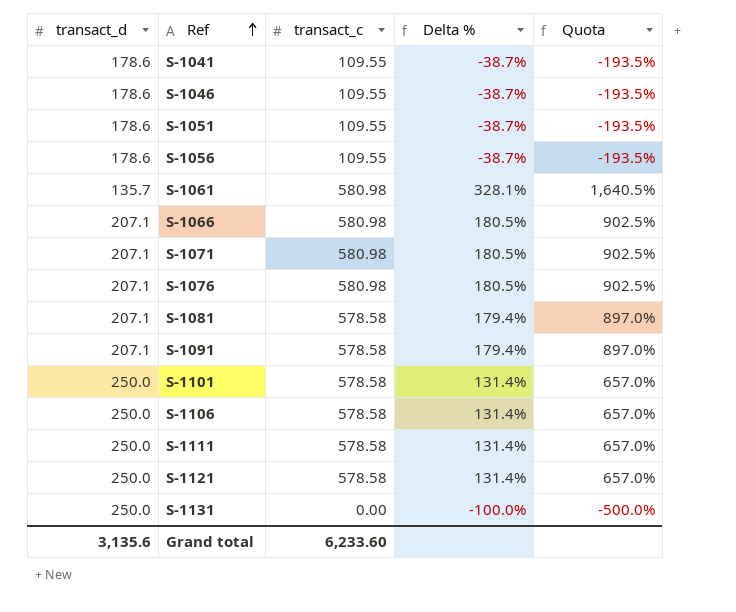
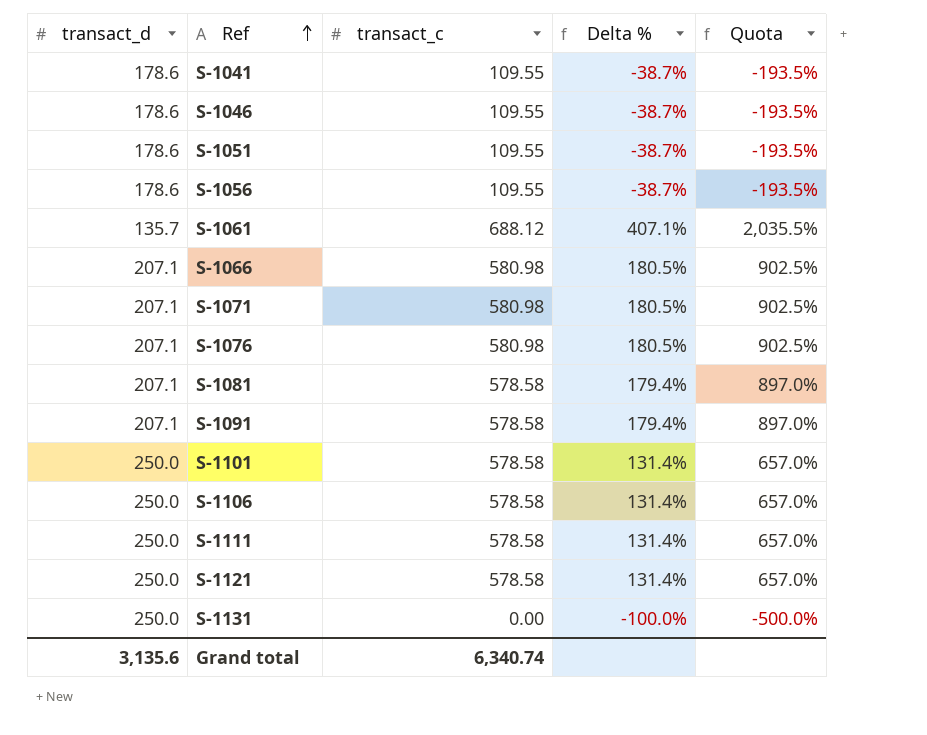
S-1061 | transact_c: 580.98 -> 688.12
S-1061 | Delta %: 328.1% -> 407.1%
S-1061 | Quota: 1,640.5% -> 2,035.5%
Grand total | transact_c: 6,233.60 -> 6,340.74

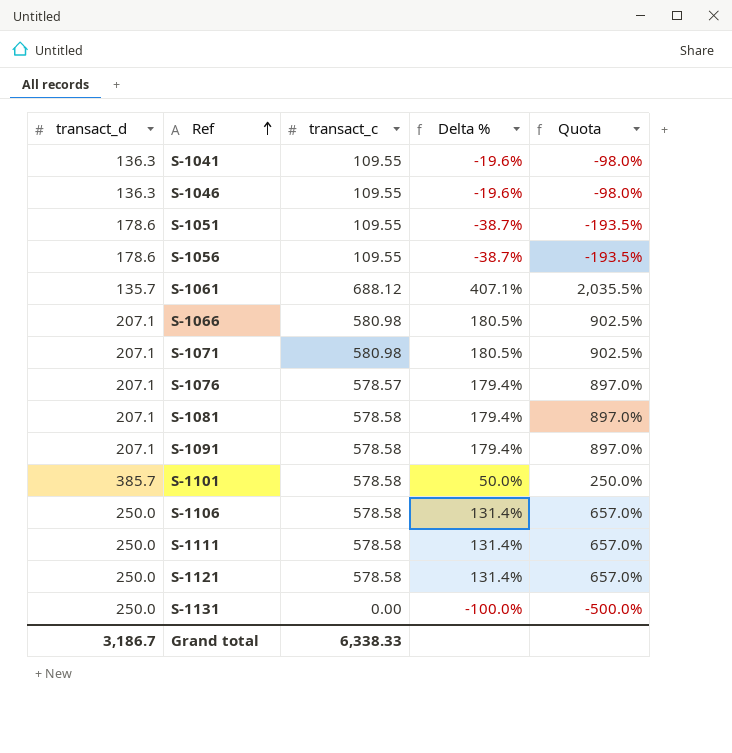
S-1041 | transact_d: 178.6 -> 136.3
S-1041 | Delta %: -38.7% -> -19.6%
S-1041 | Quota: -193.5% -> -98.0%
S-1046 | transact_d: 178.6 -> 136.3
S-1046 | Delta %: -38.7% -> -19.6%
S-1046 | Quota: -193.5% -> -98.0%
S-1076 | transact_c: 580.98 -> 578.57
S-1076 | Delta %: 180.5% -> 179.4%
S-1076 | Quota: 902.5% -> 897.0%
S-1101 | transact_d: 250.0 -> 385.7
S-1101 | Delta %: 131.4% -> 50.0%
S-1101 | Quota: 657.0% -> 250.0%
Grand total | transact_d: 3,135.6 -> 3,186.7
Grand total | transact_c: 6,340.74 -> 6,338.33

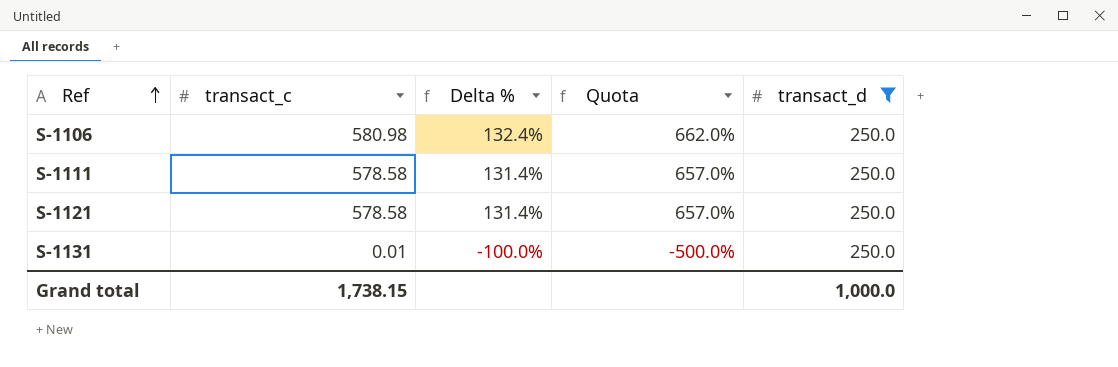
filter: none -> transact_d = 250.0
column transact_d | position: 1 -> 5
S-1106 | transact_c: 578.58 -> 580.98
S-1106 | Delta %: 131.4% -> 132.4%
S-1106 | Quota: 657.0% -> 662.0%
S-1131 | transact_c: 0.00 -> 0.01
Grand total | transact_c: 6,338.33 -> 1,738.15
Grand total | transact_d: 3,186.7 -> 1,000.0

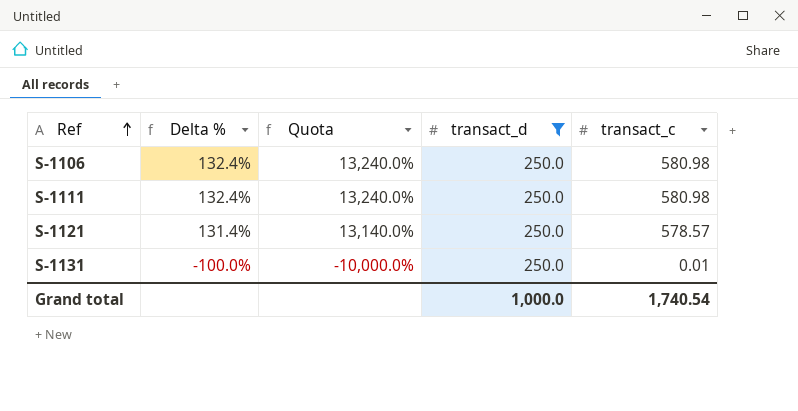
column Quota | formula: [Delta %] * 5 -> [Delta %] * 100
column transact_c | position: 2 -> 5
S-1111 | Delta %: 131.4% -> 132.4%
S-1111 | transact_c: 578.58 -> 580.98
S-1121 | transact_c: 578.58 -> 578.57
Grand total | transact_c: 1,738.15 -> 1,740.54

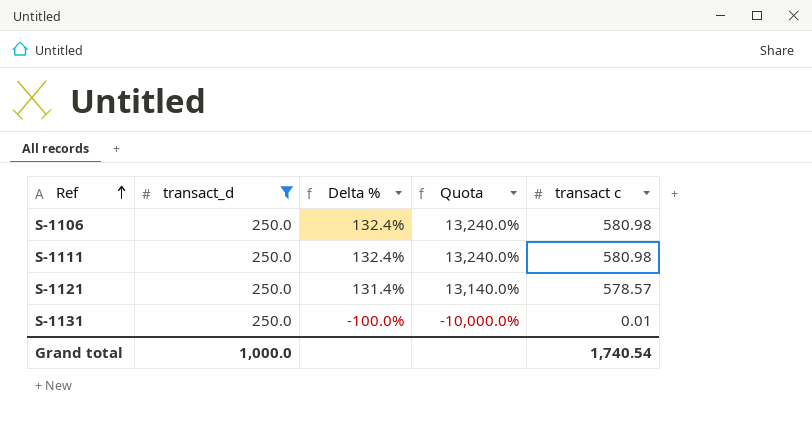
column transact_d | position: 4 -> 2
column name: transact_c -> transact c

